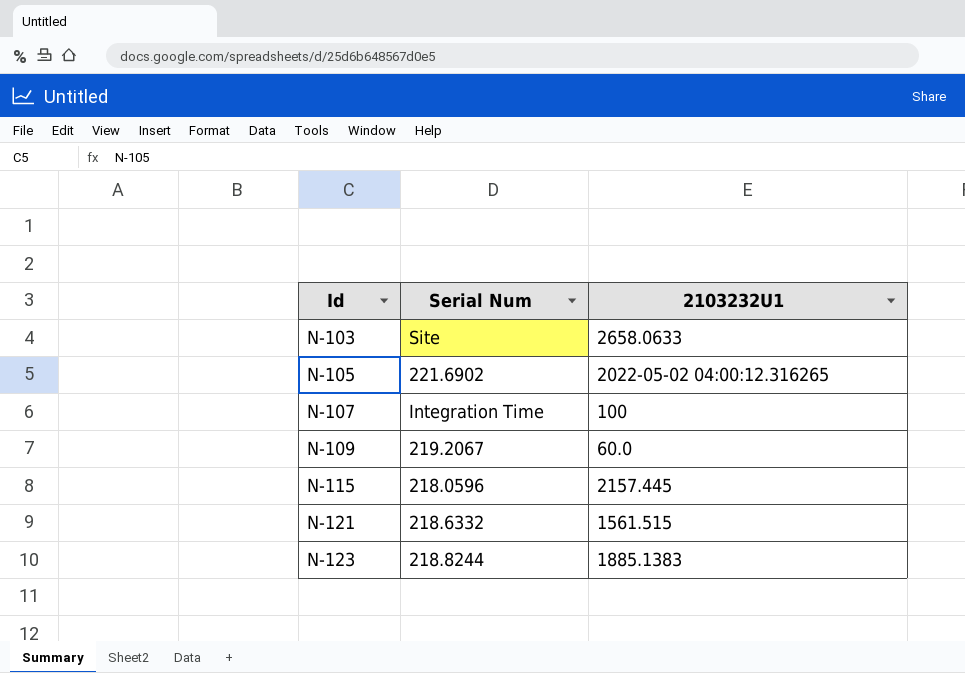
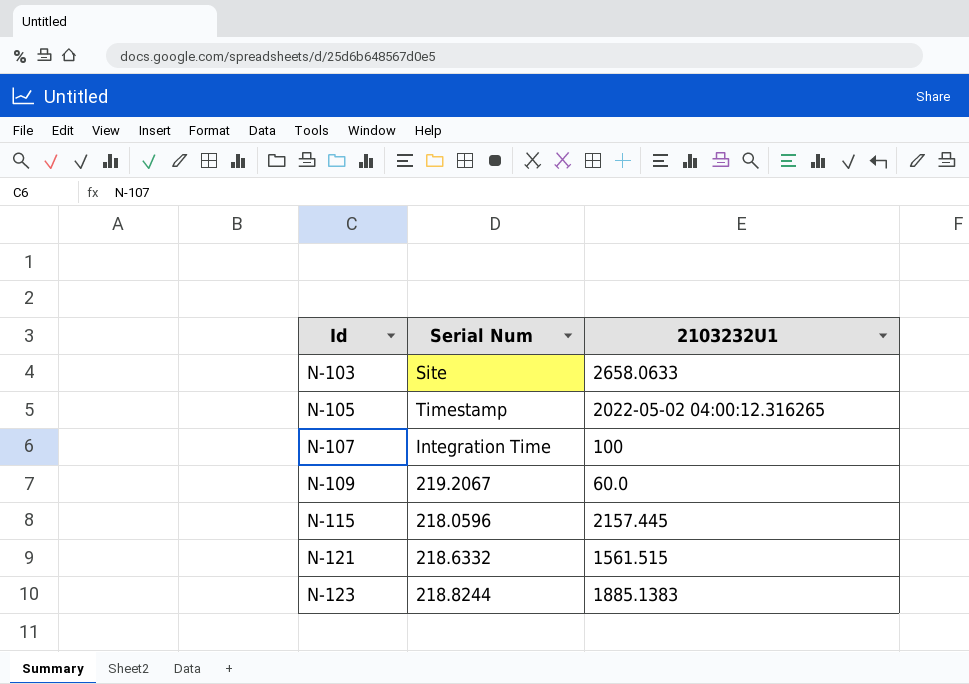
N-105 | Serial Num: 221.6902 -> Timestamp

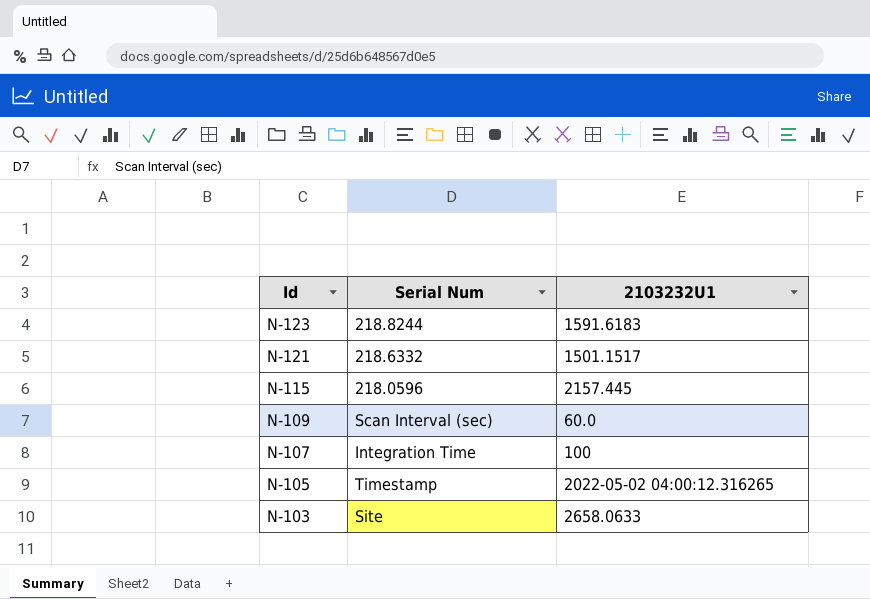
row order: Id ascending -> Id descending
N-123 | 2103232U1: 1885.1383 -> 1591.6183
N-121 | 2103232U1: 1561.515 -> 1501.1517
N-109 | Serial Num: 219.2067 -> Scan Interval (sec)

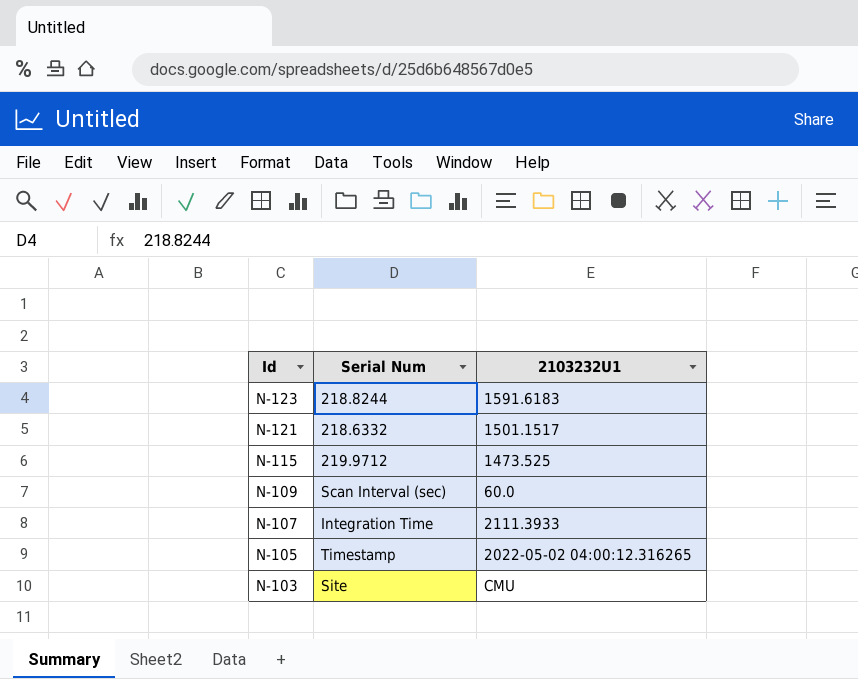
N-115 | Serial Num: 218.0596 -> 219.9712
N-115 | 2103232U1: 2157.445 -> 1473.525
N-107 | 2103232U1: 100 -> 2111.3933
N-103 | 2103232U1: 2658.0633 -> CMU

